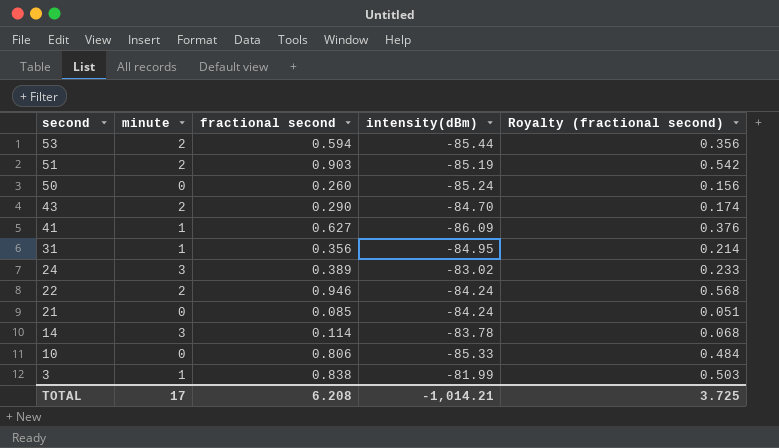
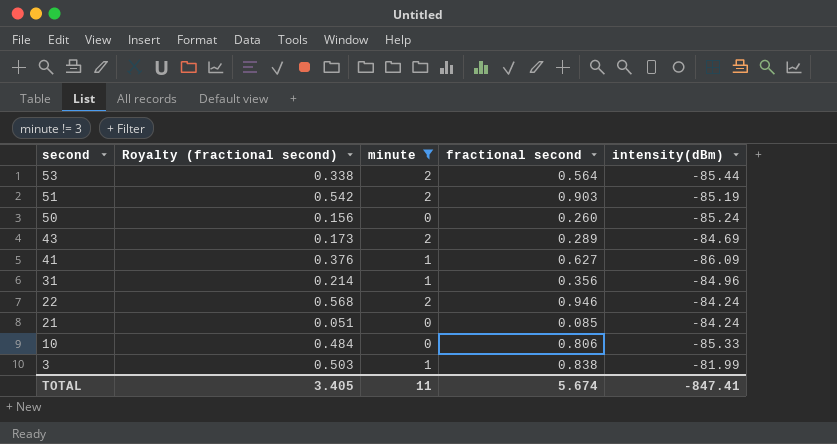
filter: none -> minute != 3
column Royalty (fractional second) | position: 5 -> 2
53 | Royalty (fractional second): 0.356 -> 0.338
53 | fractional second: 0.594 -> 0.564
43 | Royalty (fractional second): 0.174 -> 0.173
43 | fractional second: 0.290 -> 0.289
43 | intensity(dBm): -84.70 -> -84.69
31 | intensity(dBm): -84.95 -> -84.96
TOTAL | Royalty (fractional second): 3.725 -> 3.405
TOTAL | minute: 17 -> 11
TOTAL | fractional second: 6.208 -> 5.674
TOTAL | intensity(dBm): -1,014.21 -> -847.41

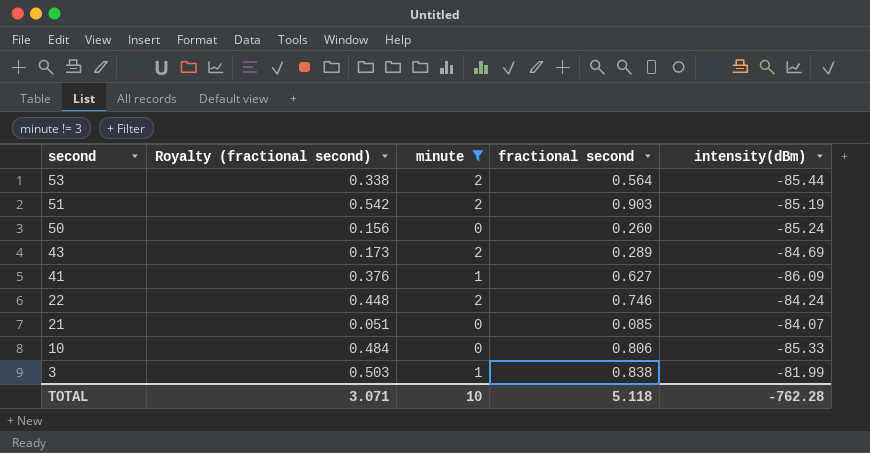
row 31: 0.214 | 1 | 0.356 | -84.96 -> none
22 | Royalty (fractional second): 0.568 -> 0.448
22 | fractional second: 0.946 -> 0.746
21 | intensity(dBm): -84.24 -> -84.07
TOTAL | Royalty (fractional second): 3.405 -> 3.071
TOTAL | minute: 11 -> 10
TOTAL | fractional second: 5.674 -> 5.118
TOTAL | intensity(dBm): -847.41 -> -762.28

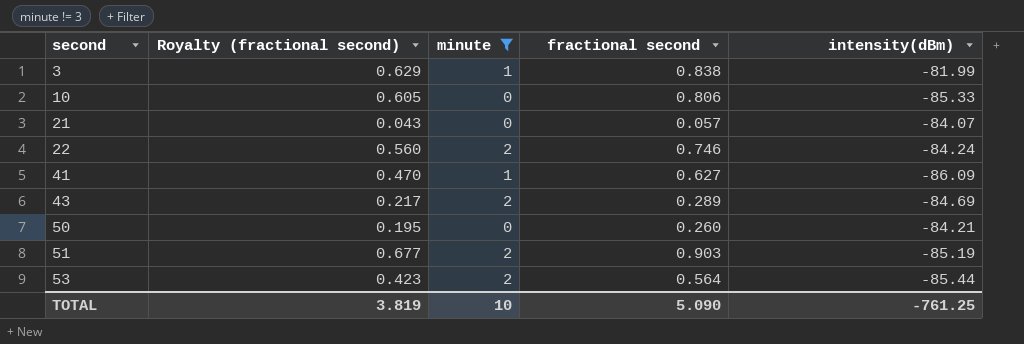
row order: second descending -> second ascending
column Royalty (fractional second) | formula: [fractional second] * 0.6 -> [fractional second] * 0.75
21 | fractional second: 0.085 -> 0.057
50 | intensity(dBm): -85.24 -> -84.21
TOTAL | Royalty (fractional second): 3.071 -> 3.819
TOTAL | fractional second: 5.118 -> 5.090
TOTAL | intensity(dBm): -762.28 -> -761.25

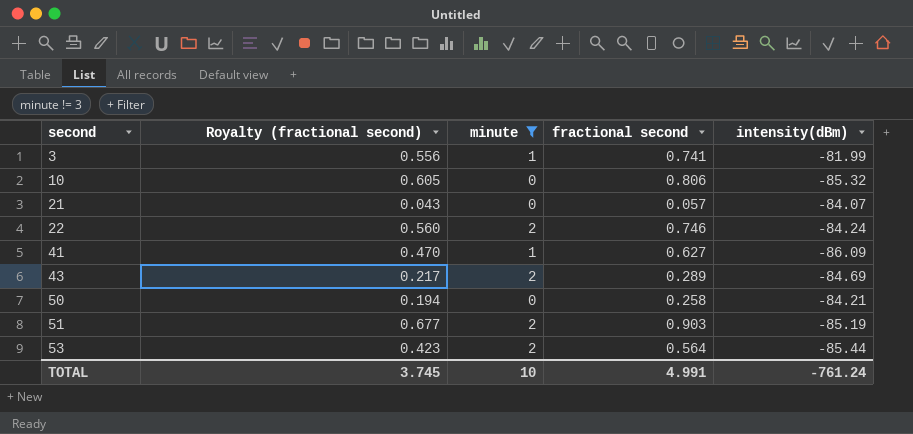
3 | Royalty (fractional second): 0.629 -> 0.556
3 | fractional second: 0.838 -> 0.741
10 | intensity(dBm): -85.33 -> -85.32
50 | Royalty (fractional second): 0.195 -> 0.194
50 | fractional second: 0.260 -> 0.258
TOTAL | Royalty (fractional second): 3.819 -> 3.745
TOTAL | fractional second: 5.090 -> 4.991
TOTAL | intensity(dBm): -761.25 -> -761.24

